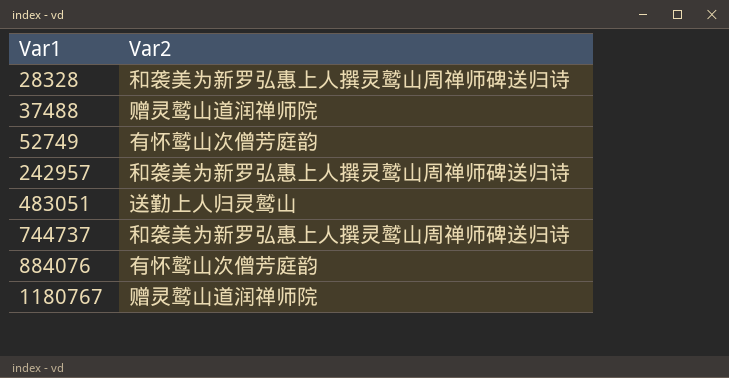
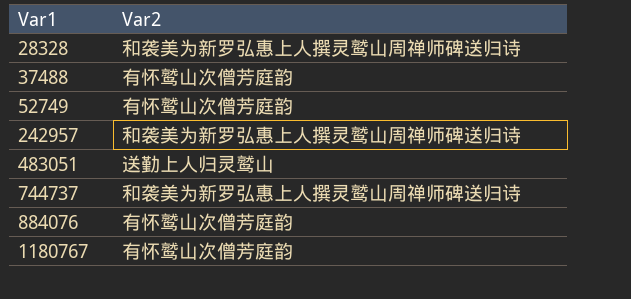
37488 | Var2: 赠灵鹫山道润禅师院 -> 有怀鹫山次僧芳庭韵
1180767 | Var2: 赠灵鹫山道润禅师院 -> 有怀鹫山次僧芳庭韵

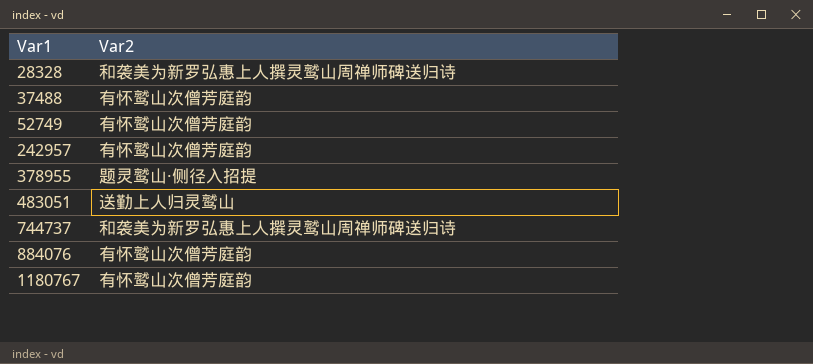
242957 | Var2: 和袭美为新罗弘惠上人撰灵鹫山周禅师碑送归诗 -> 有怀鹫山次僧芳庭韵
row 378955: none -> 题灵鹫山·侧径入招提

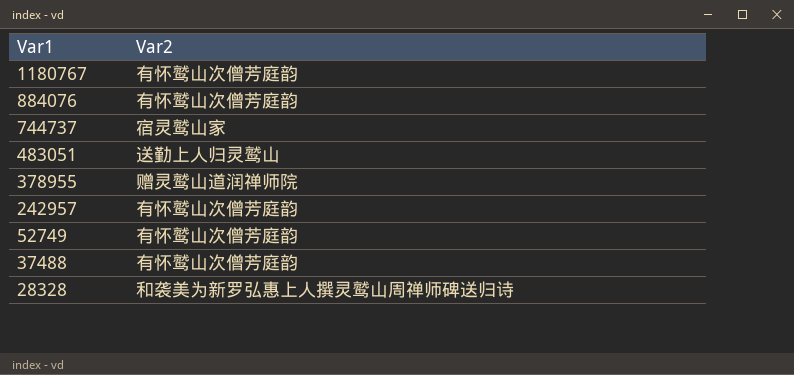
row order: Var1 ascending -> Var1 descending
744737 | Var2: 和袭美为新罗弘惠上人撰灵鹫山周禅师碑送归诗 -> 宿灵鹫山家
378955 | Var2: 题灵鹫山·侧径入招提 -> 赠灵鹫山道润禅师院

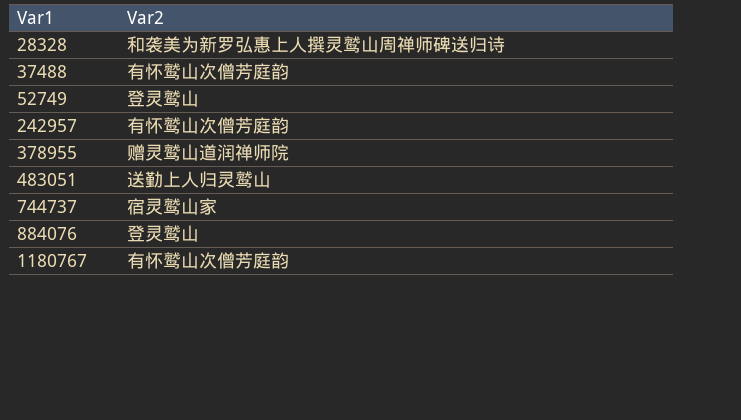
row order: Var1 descending -> Var1 ascending
52749 | Var2: 有怀鹫山次僧芳庭韵 -> 登灵鹫山
884076 | Var2: 有怀鹫山次僧芳庭韵 -> 登灵鹫山

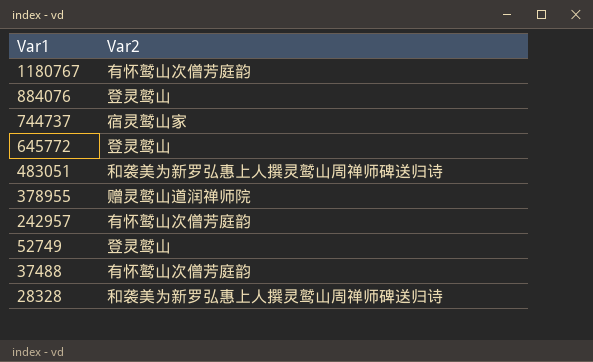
row order: Var1 ascending -> Var1 descending
row 645772: none -> 登灵鹫山
483051 | Var2: 送勤上人归灵鹫山 -> 和袭美为新罗弘惠上人撰灵鹫山周禅师碑送归诗

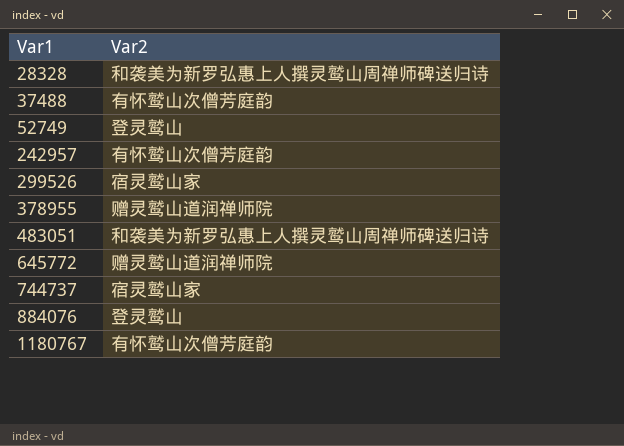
row order: Var1 descending -> Var1 ascending
row 299526: none -> 宿灵鹫山家
645772 | Var2: 登灵鹫山 -> 赠灵鹫山道润禅师院

